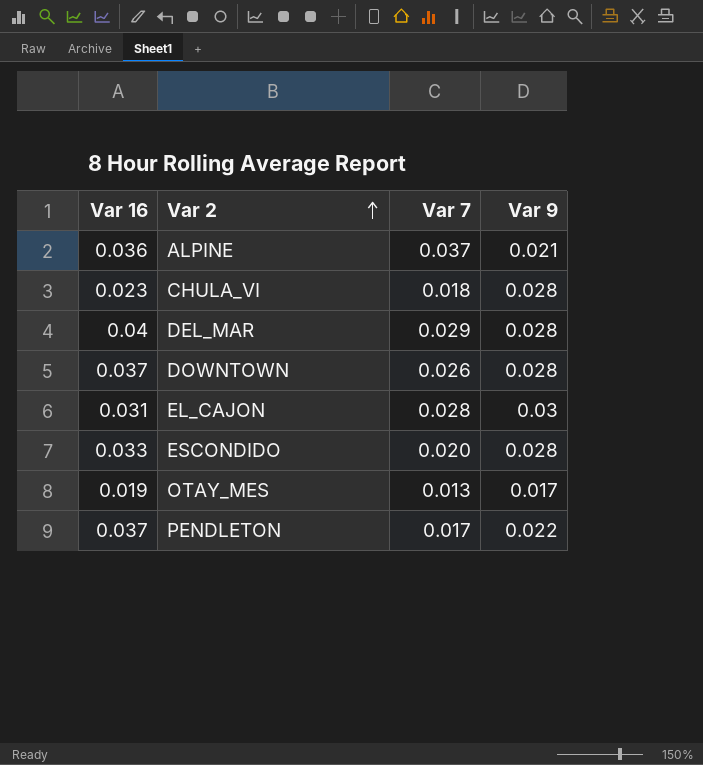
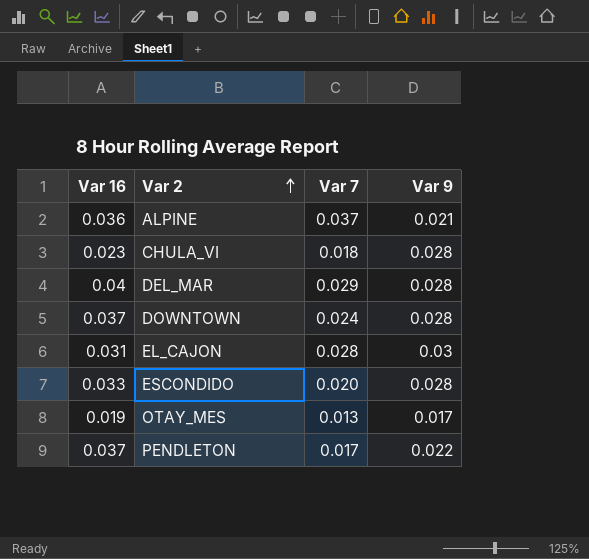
DOWNTOWN | Var 7: 0.026 -> 0.024

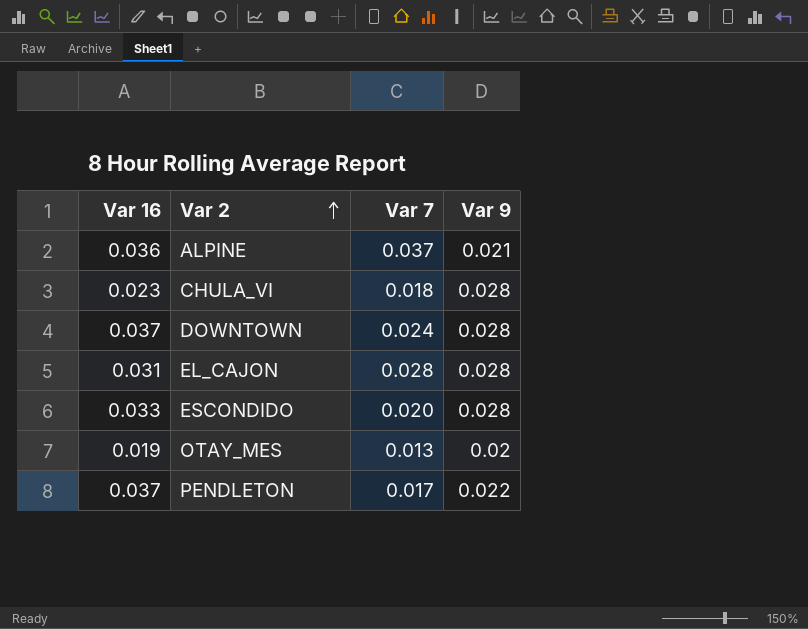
row DEL_MAR: 0.04 | 0.029 | 0.028 -> none
EL_CAJON | Var 9: 0.03 -> 0.028
OTAY_MES | Var 9: 0.017 -> 0.02

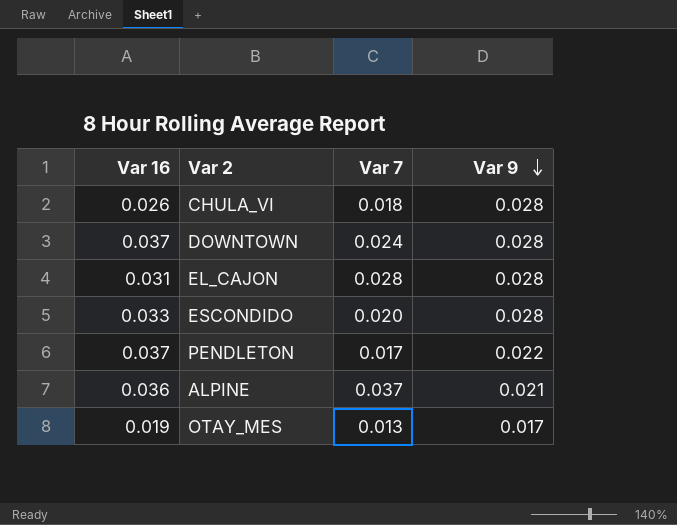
row order: Var 2 ascending -> Var 9 descending
CHULA_VI | Var 16: 0.023 -> 0.026
OTAY_MES | Var 9: 0.02 -> 0.017

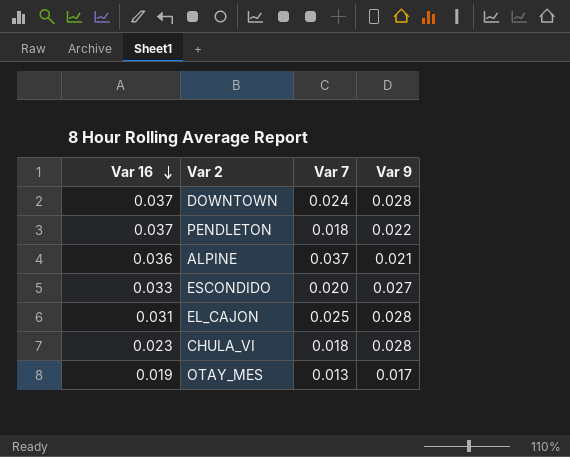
row order: Var 9 descending -> Var 16 descending
PENDLETON | Var 7: 0.017 -> 0.018
ESCONDIDO | Var 9: 0.028 -> 0.027
EL_CAJON | Var 7: 0.028 -> 0.025
CHULA_VI | Var 16: 0.026 -> 0.023

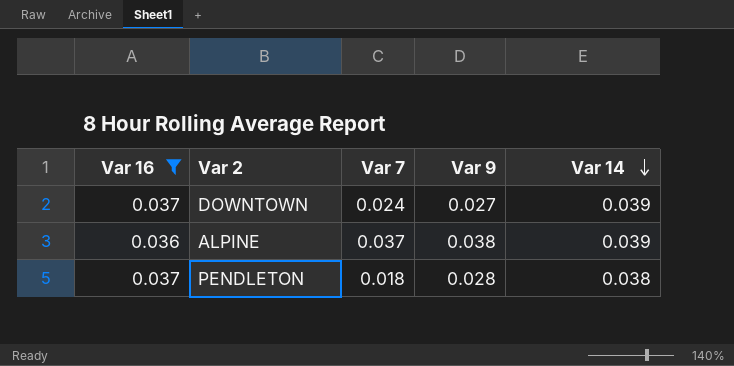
filter: none -> Var 16 >= 0.036
row order: Var 16 descending -> Var 14 descending
column Var 14 | position: none -> 5
DOWNTOWN | Var 9: 0.028 -> 0.027
ALPINE | Var 9: 0.021 -> 0.038
PENDLETON | Var 9: 0.022 -> 0.028

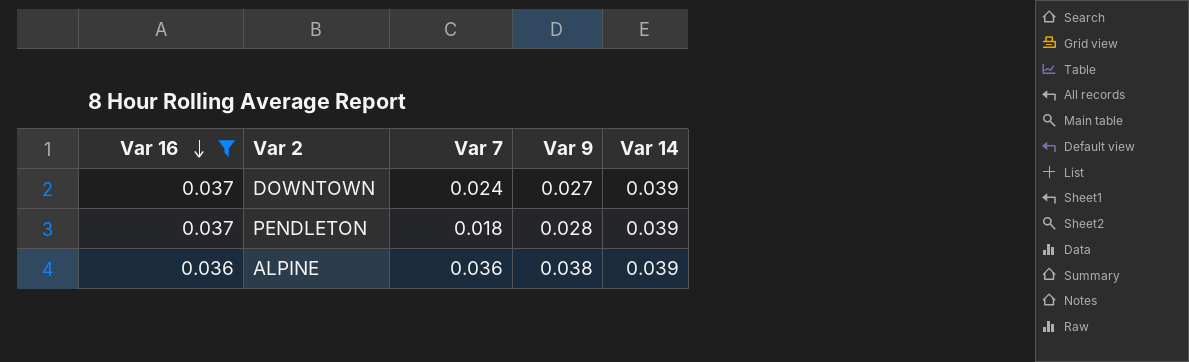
row order: Var 14 descending -> Var 16 descending
PENDLETON | Var 14: 0.038 -> 0.039
ALPINE | Var 7: 0.037 -> 0.036

